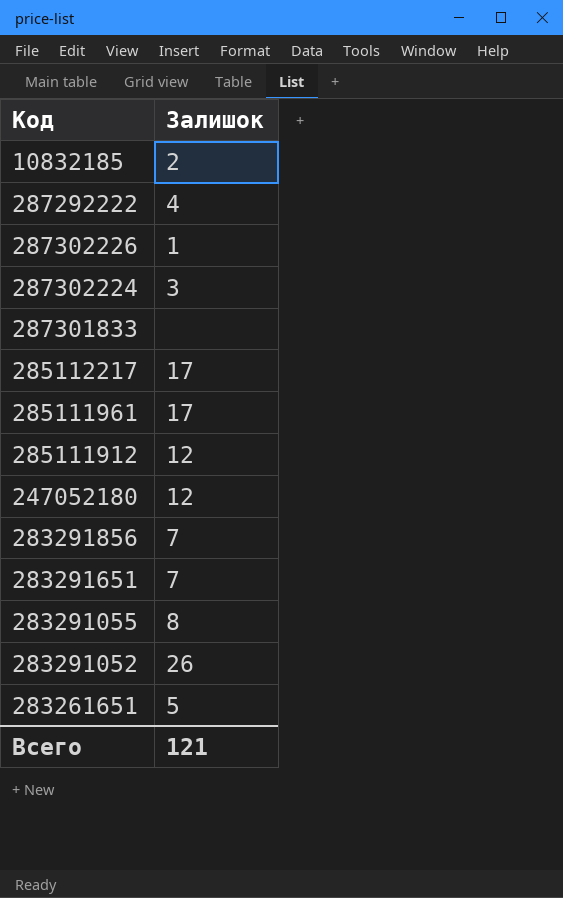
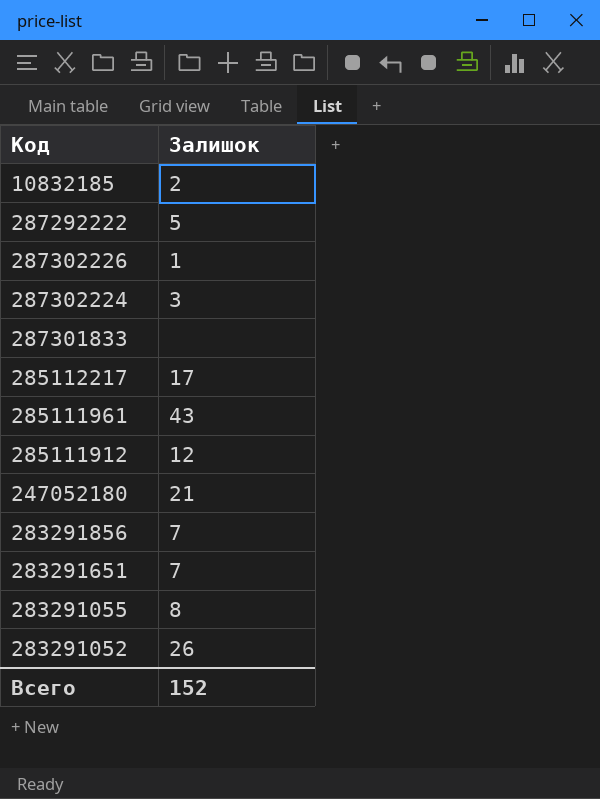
row 283261651: 5 -> none
287292222 | Залишок: 4 -> 5
285111961 | Залишок: 17 -> 43
247052180 | Залишок: 12 -> 21
Всего | Залишок: 121 -> 152

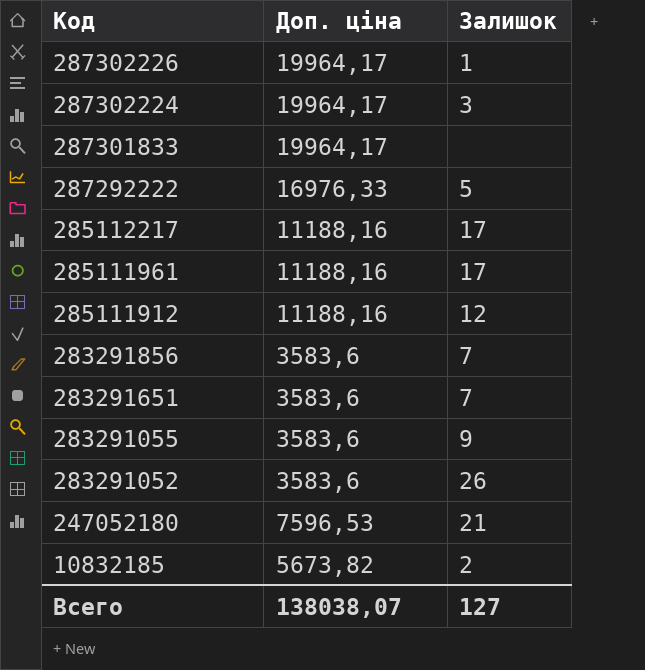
row order: none -> Код descending
column Доп. ціна | position: none -> 2
285111961 | Залишок: 43 -> 17
283291055 | Залишок: 8 -> 9
Всего | Залишок: 152 -> 127

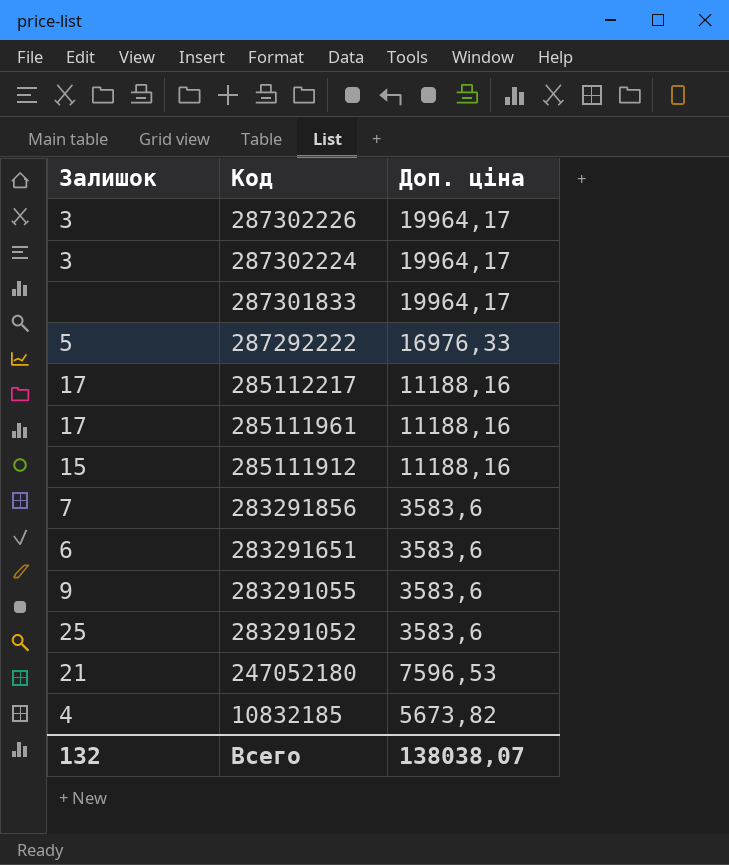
column Залишок | position: 3 -> 1
287302226 | Залишок: 1 -> 3
285111912 | Залишок: 12 -> 15
283291651 | Залишок: 7 -> 6
283291052 | Залишок: 26 -> 25
10832185 | Залишок: 2 -> 4
Всего | Залишок: 127 -> 132

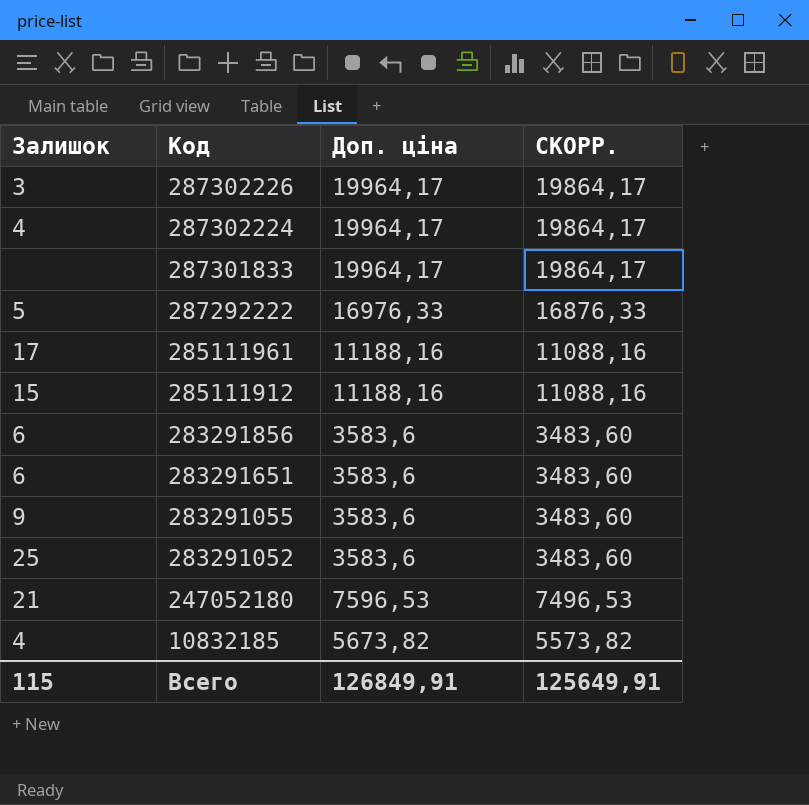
column СКОРР. | formula: none -> [Доп. ціна] - 100
row 285112217: 17 | 11188,16 -> none
287302224 | Залишок: 3 -> 4
283291856 | Залишок: 7 -> 6
Всего | Залишок: 132 -> 115
Всего | Доп. ціна: 138038,07 -> 126849,91

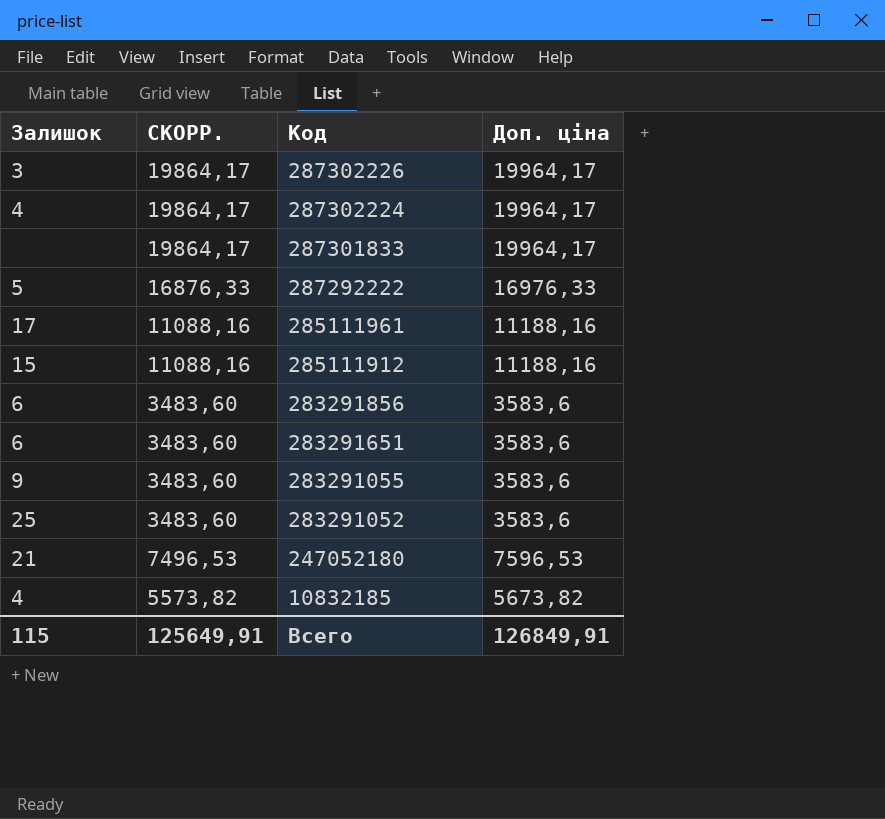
column СКОРР. | position: 4 -> 2

